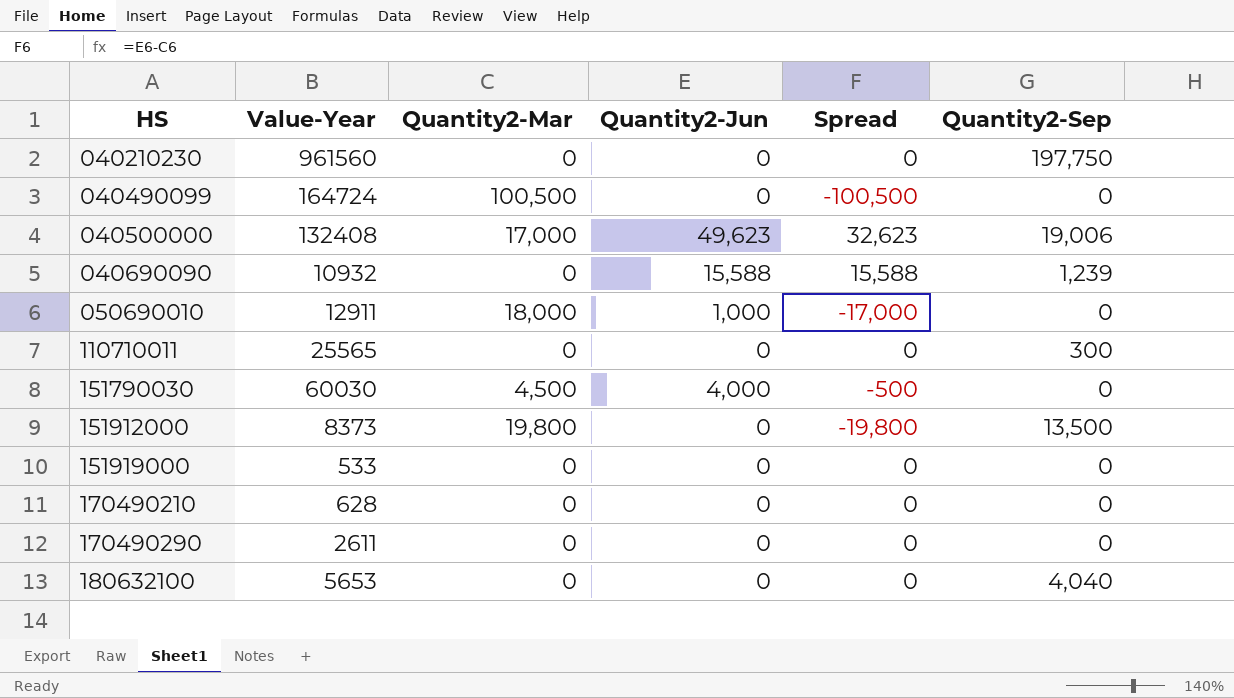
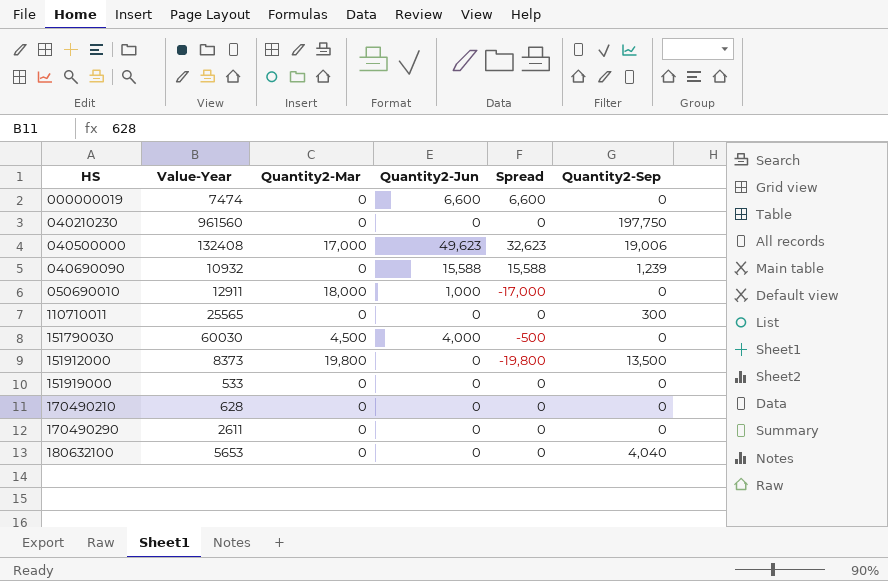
row 040490099: 164724 | 100,500 | 0 | -100,500 | 0 -> none
row 000000019: none -> 7474 | 0 | 6,600 | 6,600 | 0

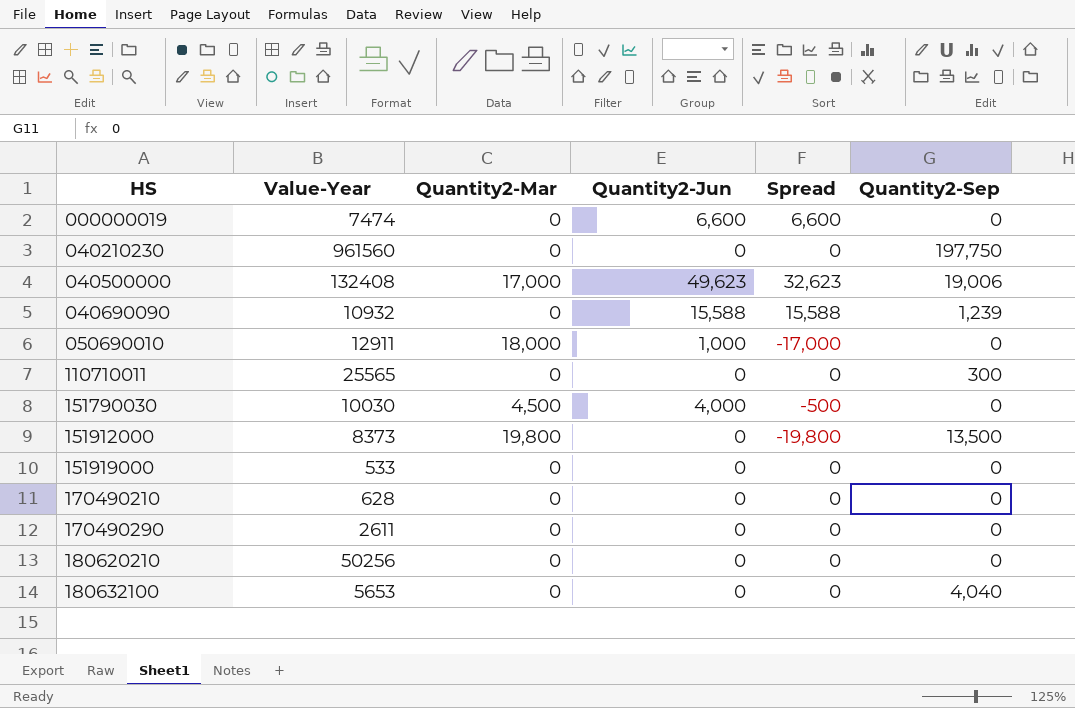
151790030 | Value-Year: 60030 -> 10030
row 180620210: none -> 50256 | 0 | 0 | 0 | 0

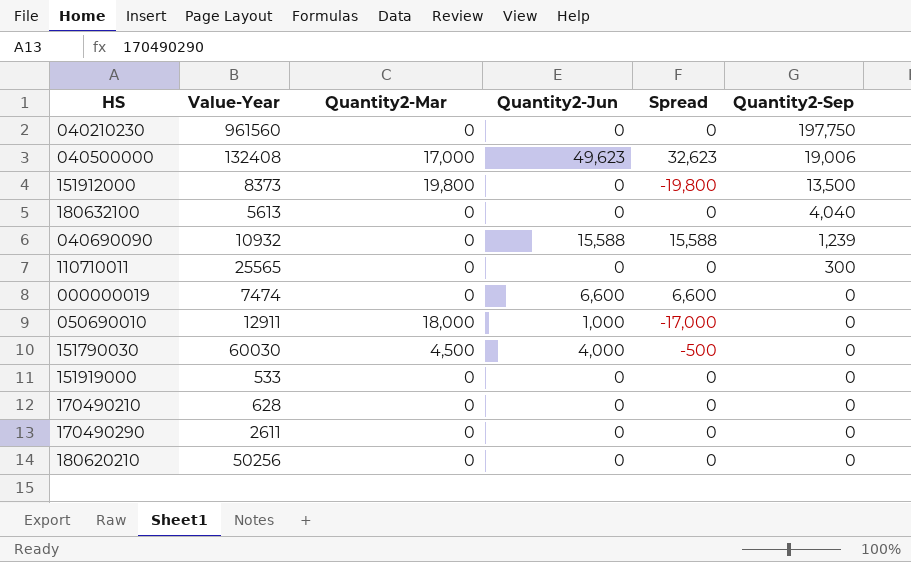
row order: HS ascending -> Quantity2-Sep descending
180632100 | Value-Year: 5653 -> 5613
151790030 | Value-Year: 10030 -> 60030

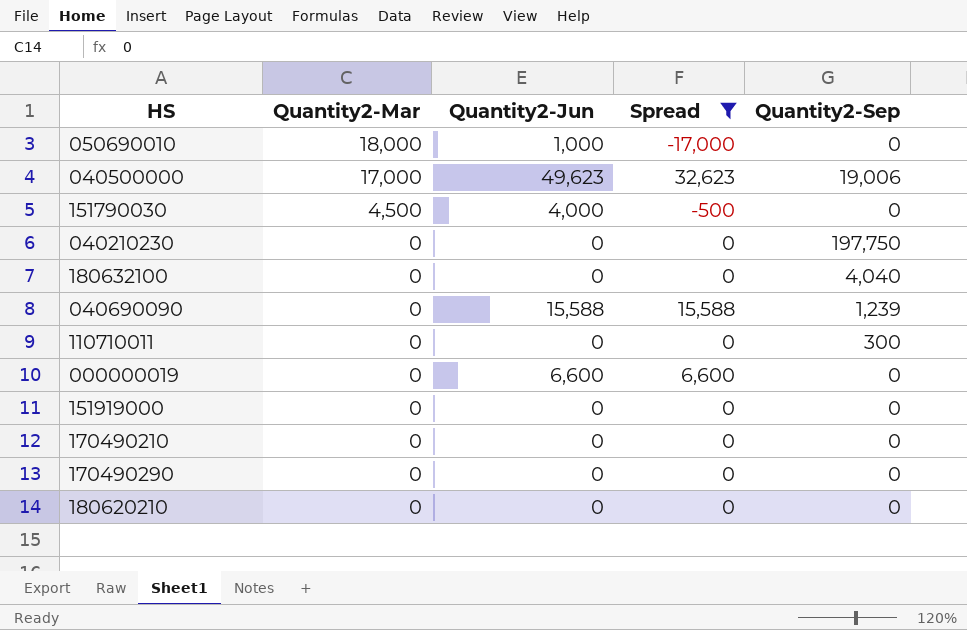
filter: none -> Spread != -19,800
row order: Quantity2-Sep descending -> Quantity2-Mar descending
column Value-Year | position: 2 -> none

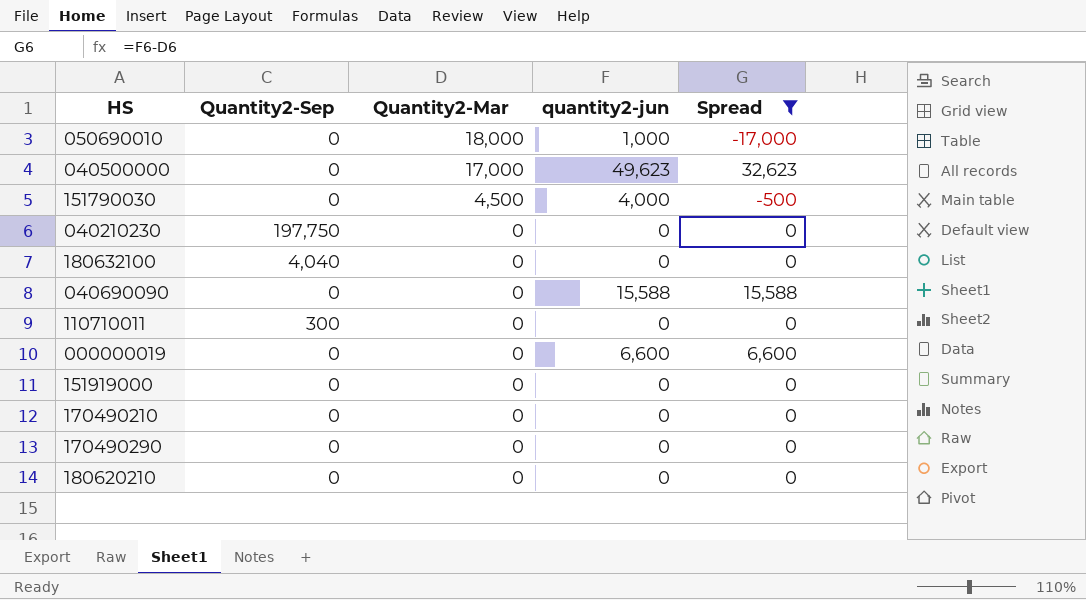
column Quantity2-Sep | position: 5 -> 2
column name: Quantity2-Jun -> quantity2-jun
040500000 | Quantity2-Sep: 19,006 -> 0
040690090 | Quantity2-Sep: 1,239 -> 0

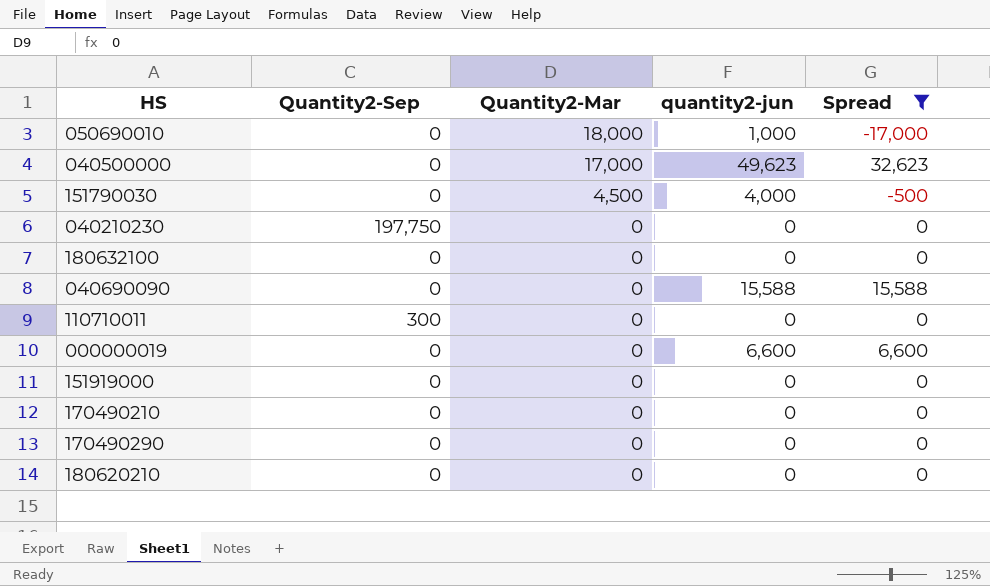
180632100 | Quantity2-Sep: 4,040 -> 0

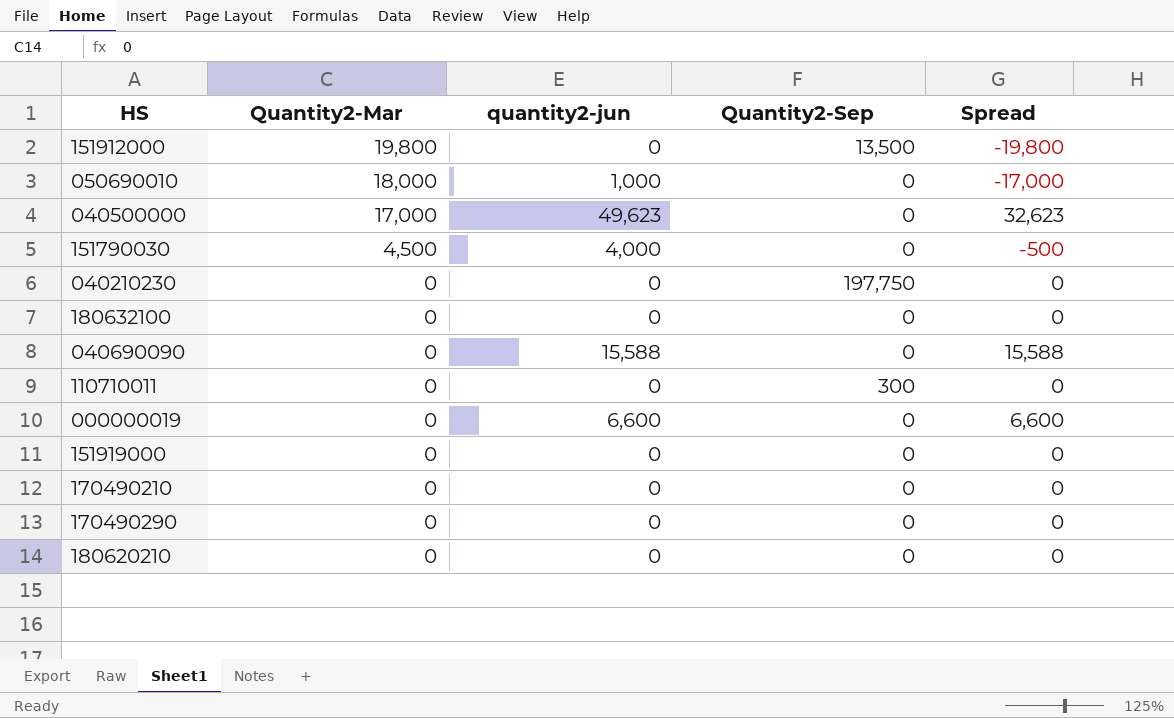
filter: Spread != -19,800 -> none
column Quantity2-Sep | position: 2 -> 4

